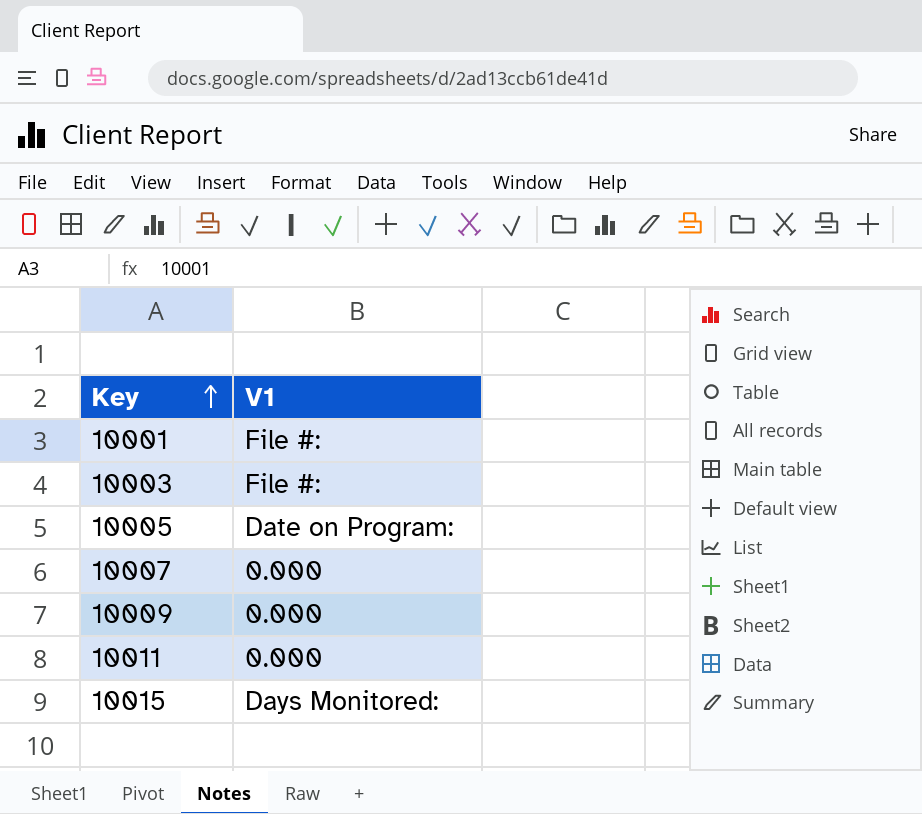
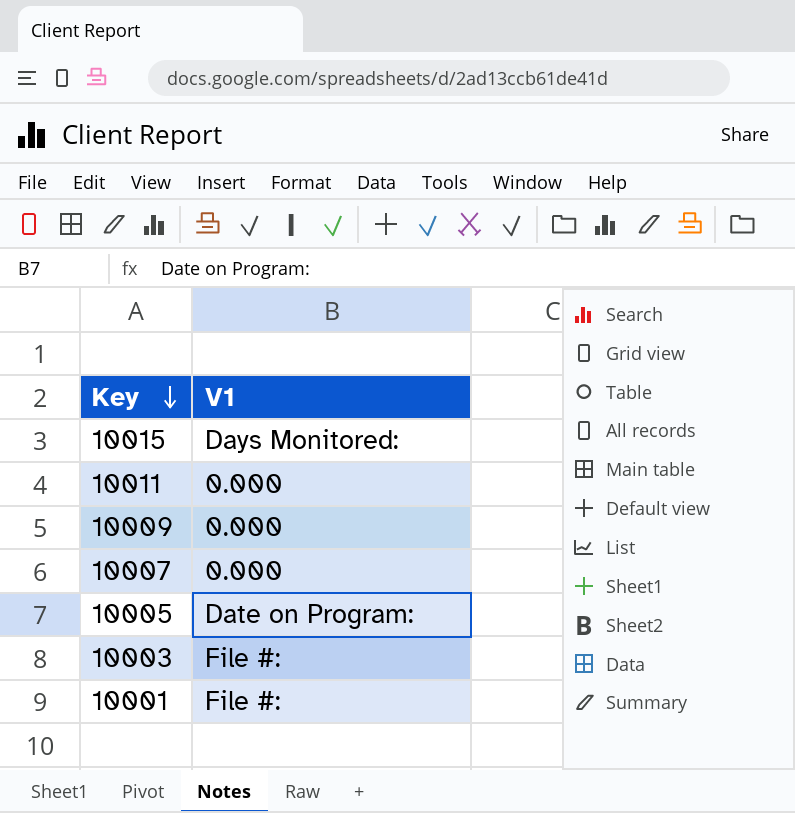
row order: Key ascending -> Key descending

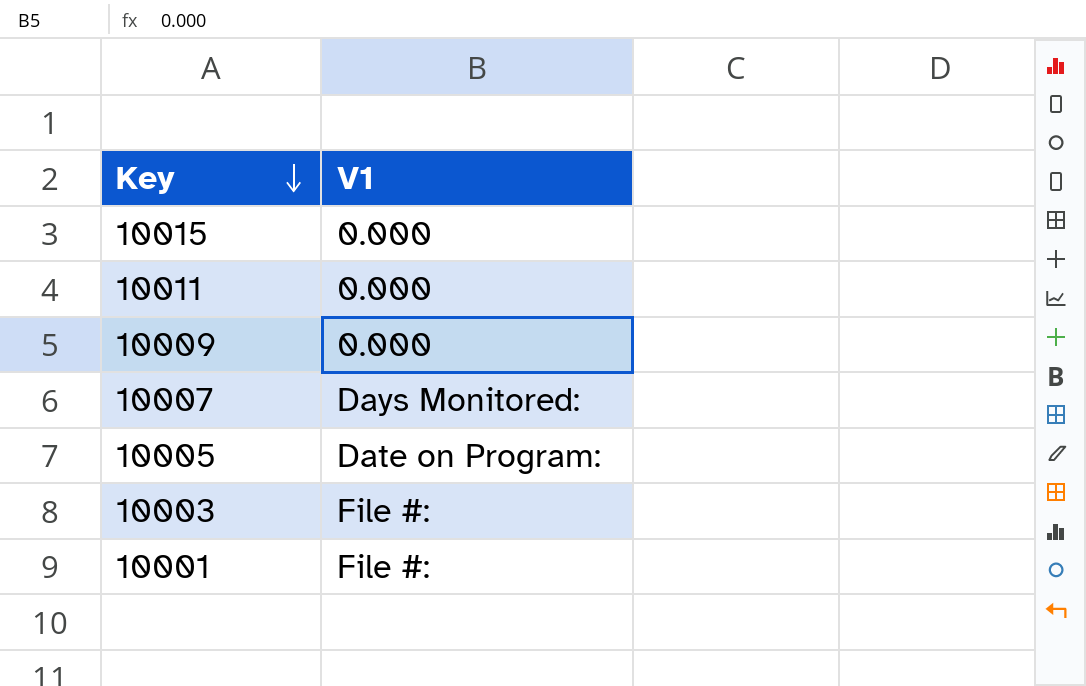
10015 | V1: Days Monitored: -> 0.000
10007 | V1: 0.000 -> Days Monitored:

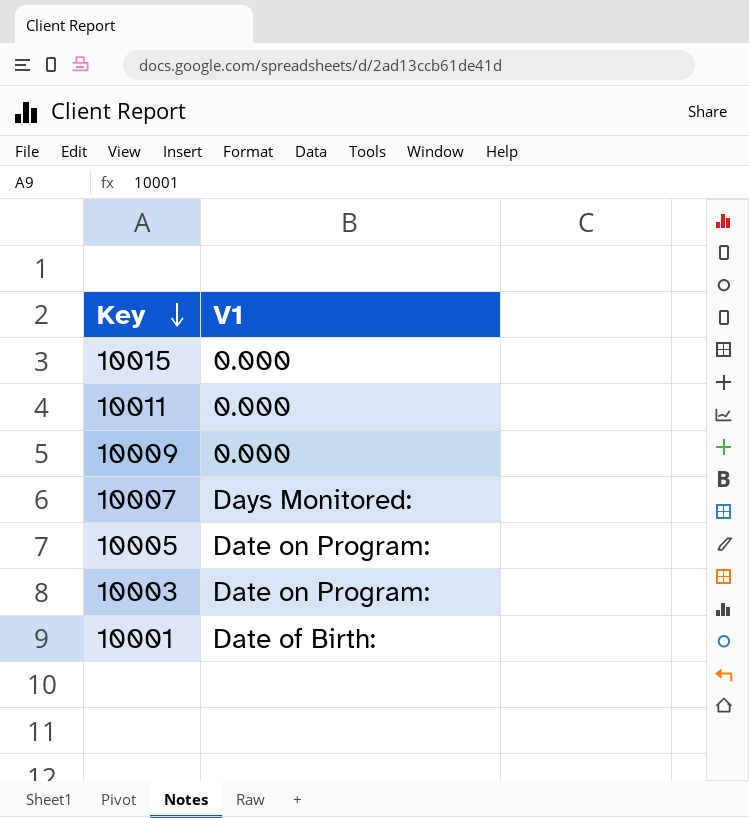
10003 | V1: File #: -> Date on Program:
10001 | V1: File #: -> Date of Birth:

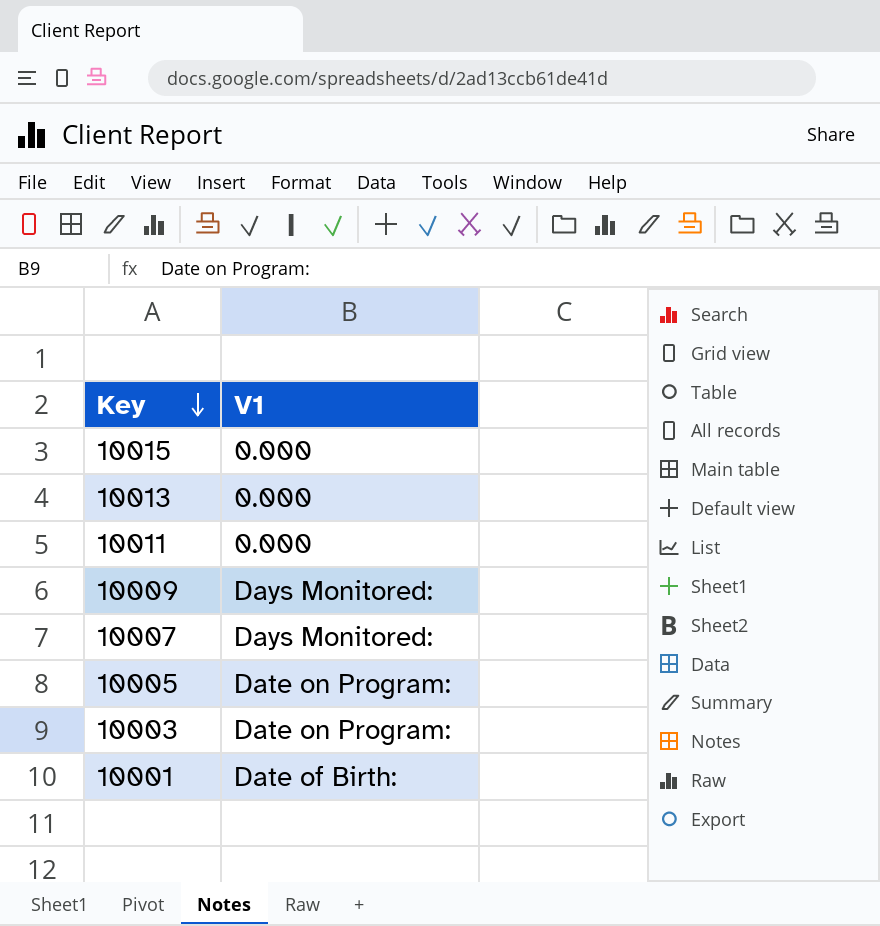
row 10013: none -> 0.000
10009 | V1: 0.000 -> Days Monitored:

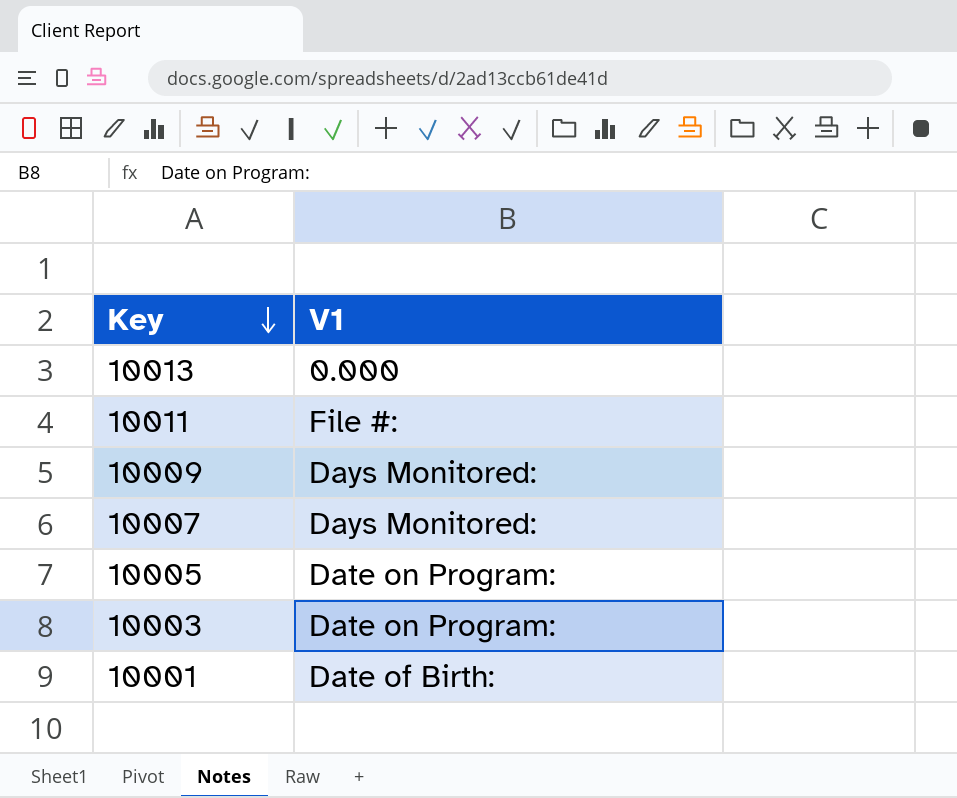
row 10015: 0.000 -> none
10011 | V1: 0.000 -> File #:

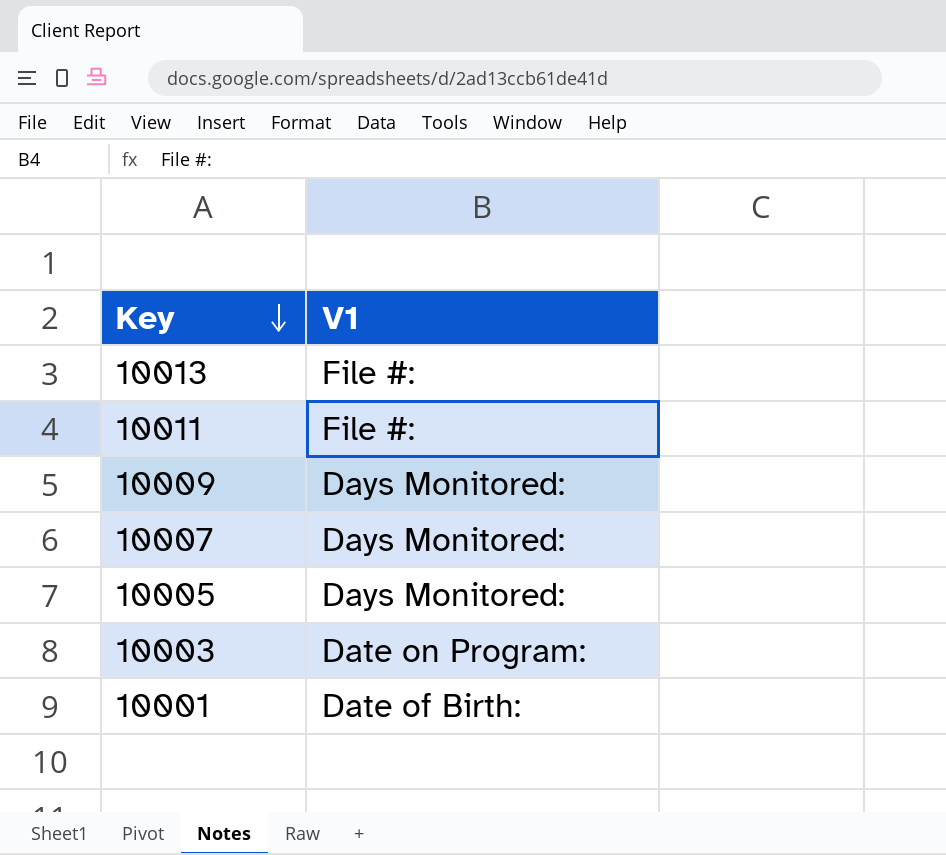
10013 | V1: 0.000 -> File #:
10005 | V1: Date on Program: -> Days Monitored:

